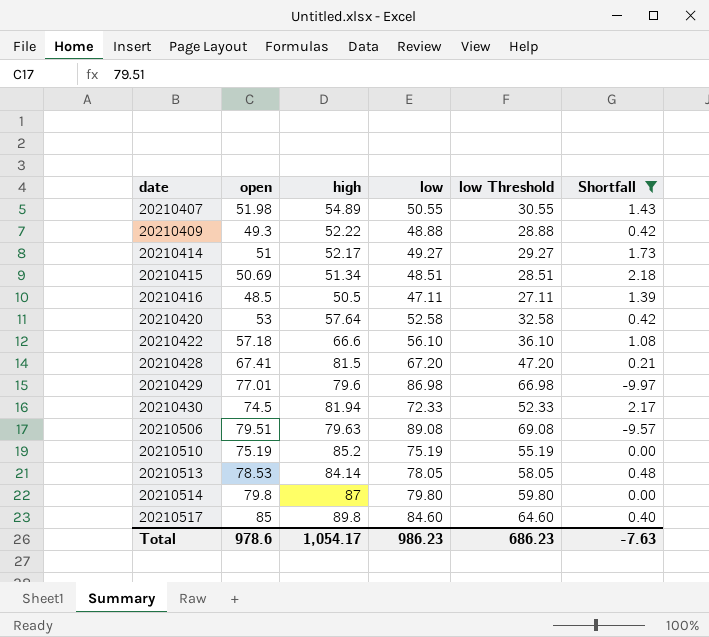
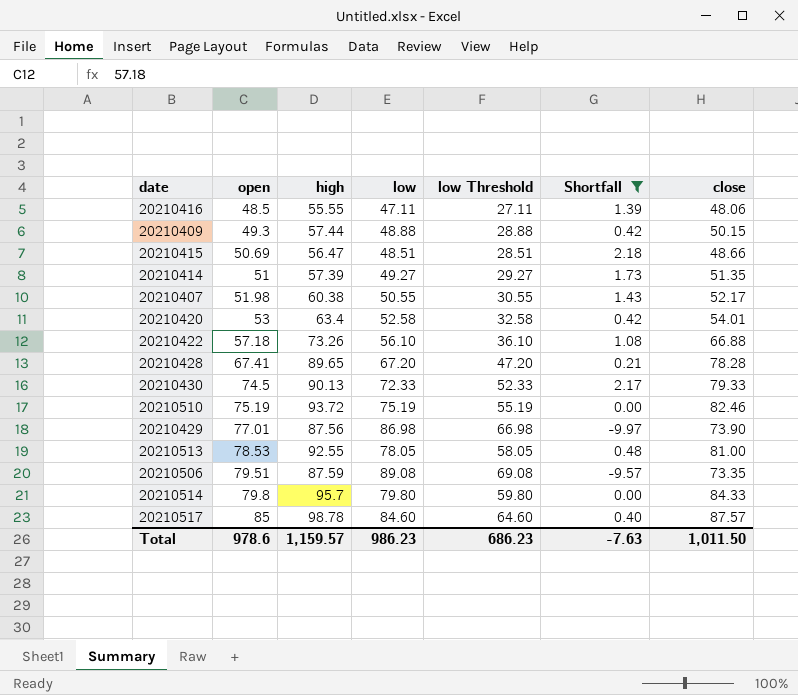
row order: date ascending -> open ascending
column close | position: none -> 7
20210416 | high: 50.5 -> 55.55
20210409 | high: 52.22 -> 57.44
20210415 | high: 51.34 -> 56.47
20210414 | high: 52.17 -> 57.39
20210407 | high: 54.89 -> 60.38
20210420 | high: 57.64 -> 63.4
20210422 | high: 66.6 -> 73.26
20210428 | high: 81.5 -> 89.65
20210430 | high: 81.94 -> 90.13
20210510 | high: 85.2 -> 93.72
20210429 | high: 79.6 -> 87.56
20210513 | high: 84.14 -> 92.55
20210506 | high: 79.63 -> 87.59
20210514 | high: 87 -> 95.7
20210517 | high: 89.8 -> 98.78
Total | high: 1,054.17 -> 1,159.57

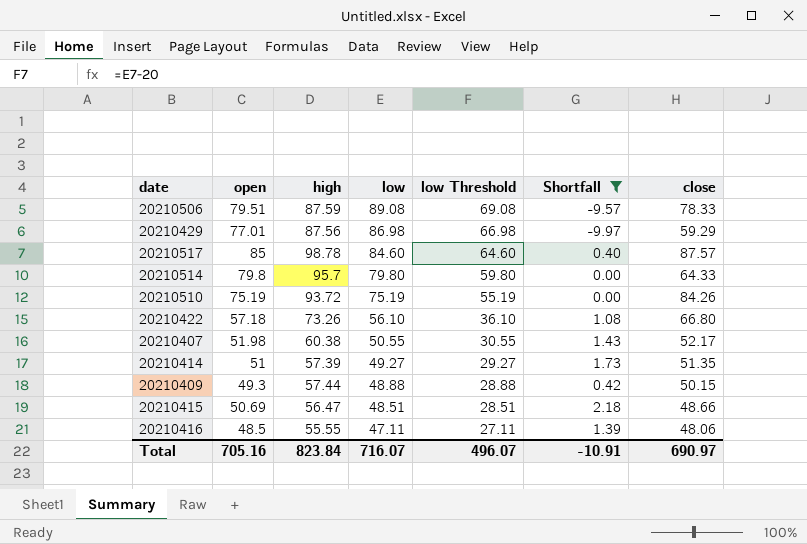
row order: open ascending -> low descending
row 20210420: 53 | 63.4 | 52.58 | 32.58 | 0.42 | 54.01 -> none
row 20210428: 67.41 | 89.65 | 67.20 | 47.20 | 0.21 | 78.28 -> none
row 20210430: 74.5 | 90.13 | 72.33 | 52.33 | 2.17 | 79.33 -> none
row 20210513: 78.53 | 92.55 | 78.05 | 58.05 | 0.48 | 81.00 -> none
20210506 | close: 73.35 -> 78.33
20210429 | close: 73.90 -> 59.29
20210514 | close: 84.33 -> 64.33
20210510 | close: 82.46 -> 84.26
20210422 | close: 66.88 -> 66.80
Total | open: 978.6 -> 705.16
Total | high: 1,159.57 -> 823.84
Total | low: 986.23 -> 716.07
Total | low Threshold: 686.23 -> 496.07
Total | Shortfall: -7.63 -> -10.91
Total | close: 1,011.50 -> 690.97

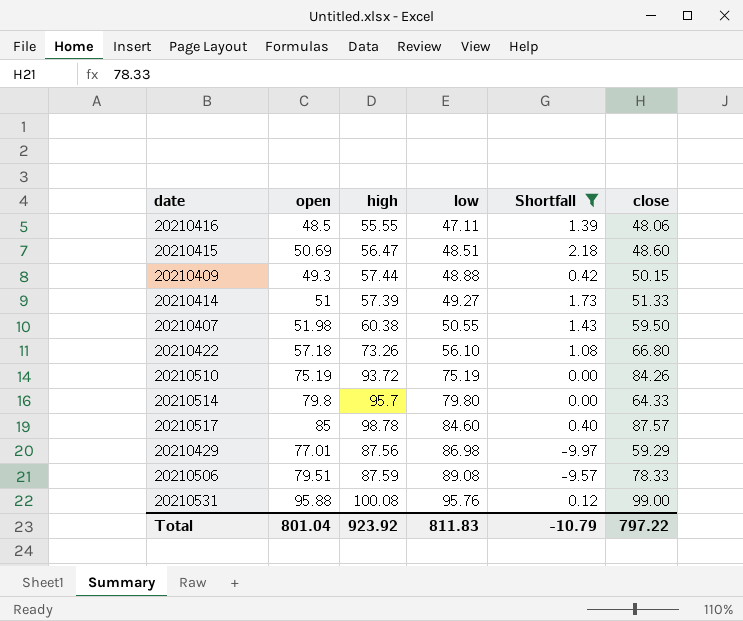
row order: low descending -> low ascending
column low Threshold | formula: [low] - 20 -> none
20210415 | close: 48.66 -> 48.60
20210414 | close: 51.35 -> 51.33
20210407 | close: 52.17 -> 59.50
row 20210531: none -> 95.88 | 100.08 | 95.76 | 0.12 | 99.00
Total | open: 705.16 -> 801.04
Total | high: 823.84 -> 923.92
Total | low: 716.07 -> 811.83
Total | Shortfall: -10.91 -> -10.79
Total | close: 690.97 -> 797.22

